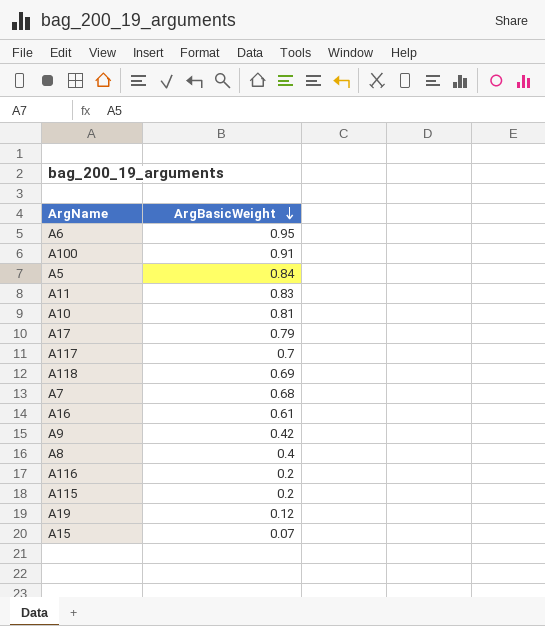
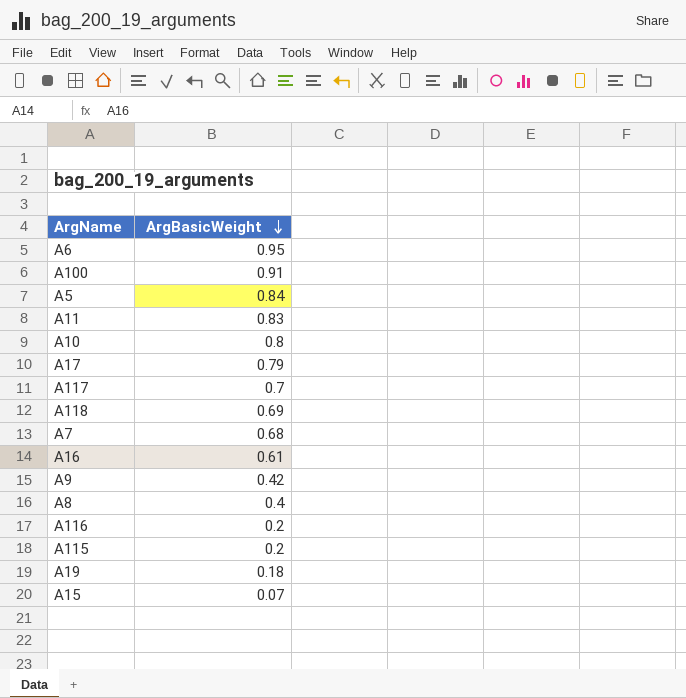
A10 | ArgBasicWeight: 0.81 -> 0.8
A19 | ArgBasicWeight: 0.12 -> 0.18

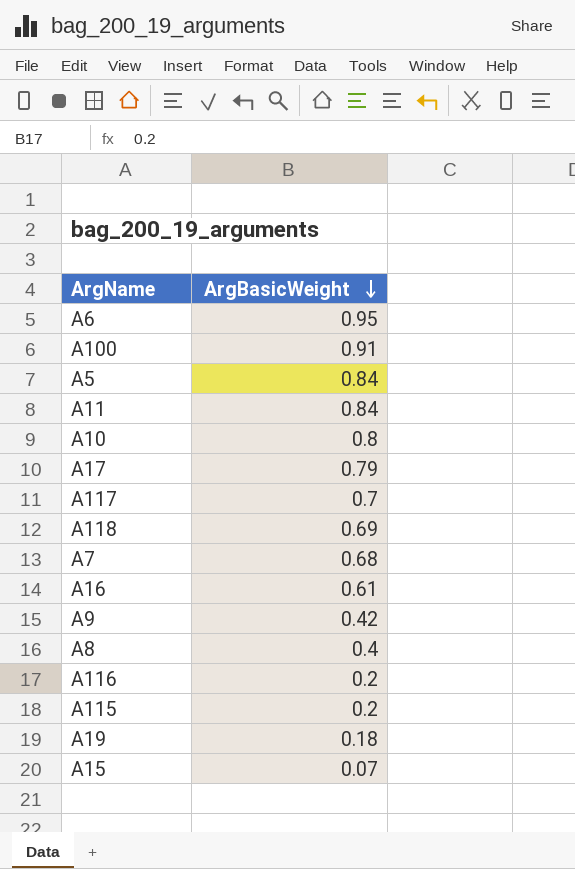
A11 | ArgBasicWeight: 0.83 -> 0.84

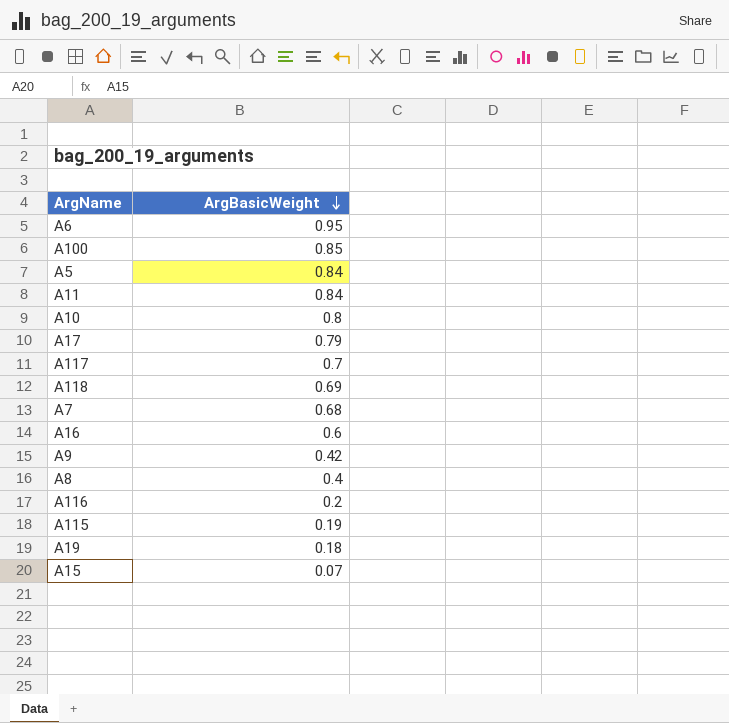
A100 | ArgBasicWeight: 0.91 -> 0.85
A16 | ArgBasicWeight: 0.61 -> 0.6
A115 | ArgBasicWeight: 0.2 -> 0.19

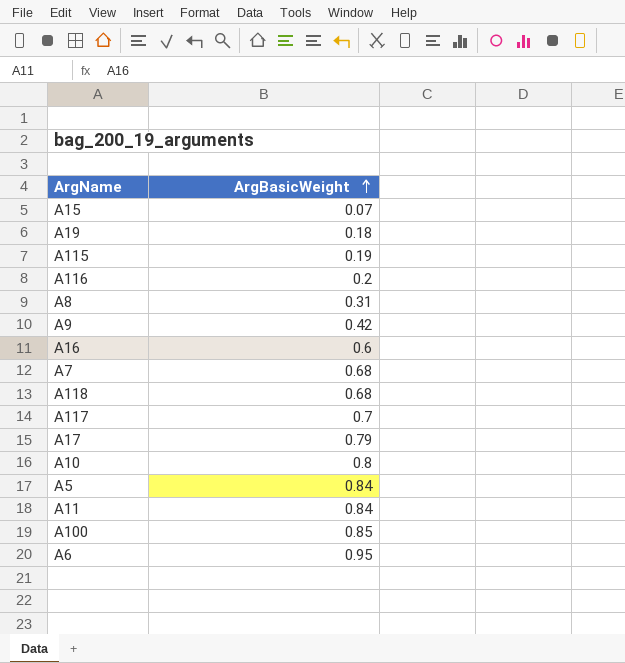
row order: ArgBasicWeight descending -> ArgBasicWeight ascending
A8 | ArgBasicWeight: 0.4 -> 0.31
A118 | ArgBasicWeight: 0.69 -> 0.68

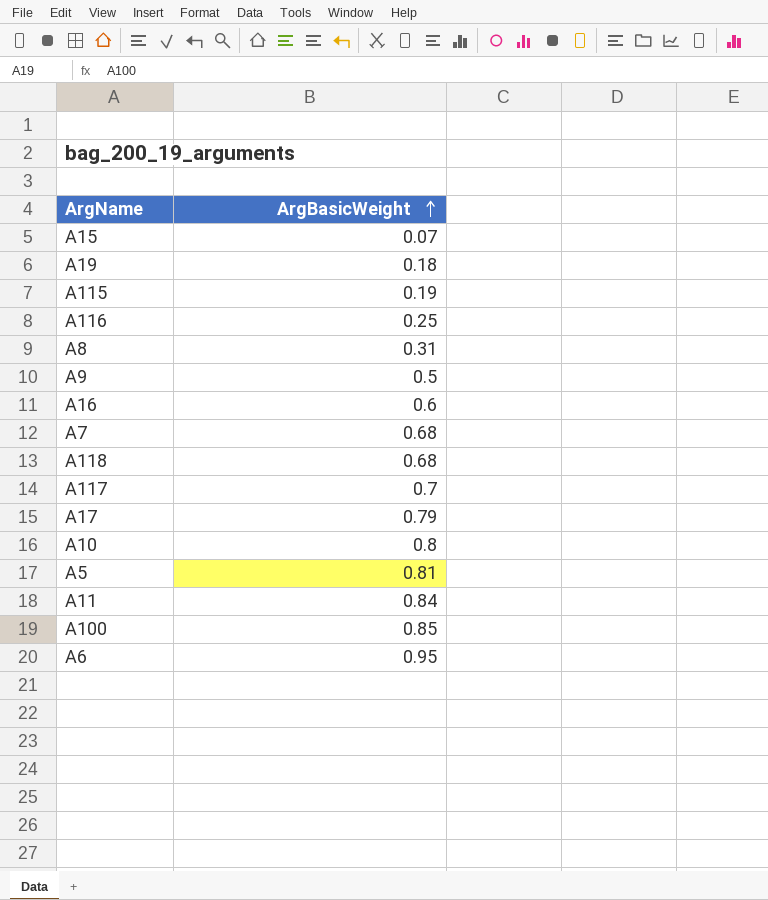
A116 | ArgBasicWeight: 0.2 -> 0.25
A9 | ArgBasicWeight: 0.42 -> 0.5
A5 | ArgBasicWeight: 0.84 -> 0.81

